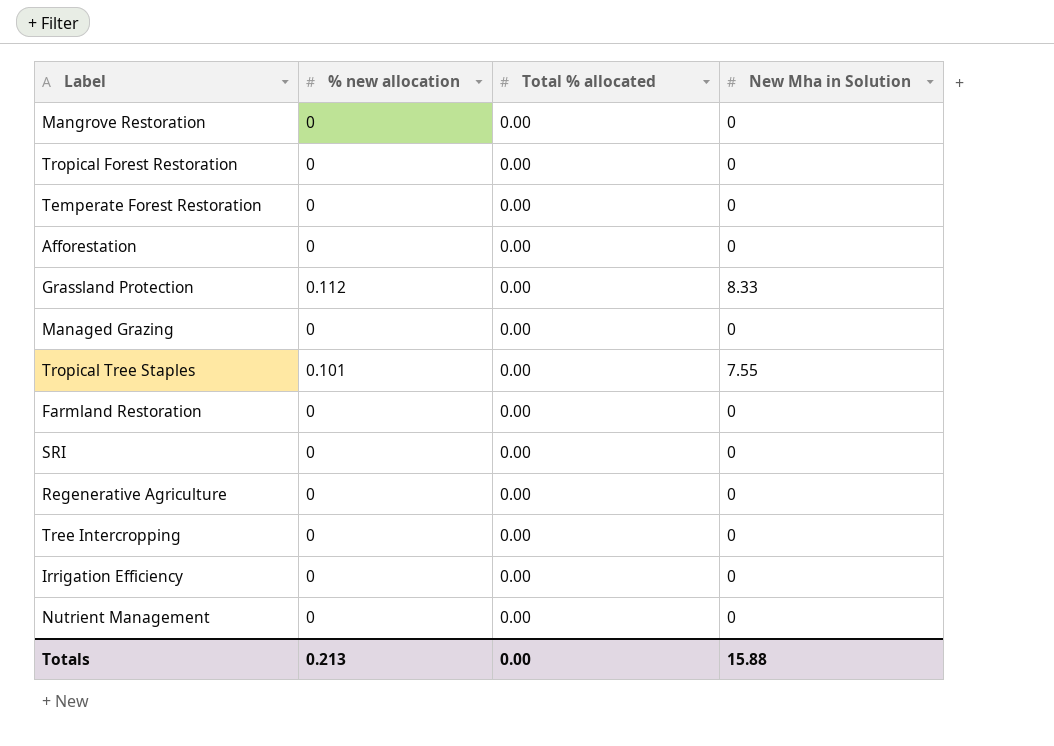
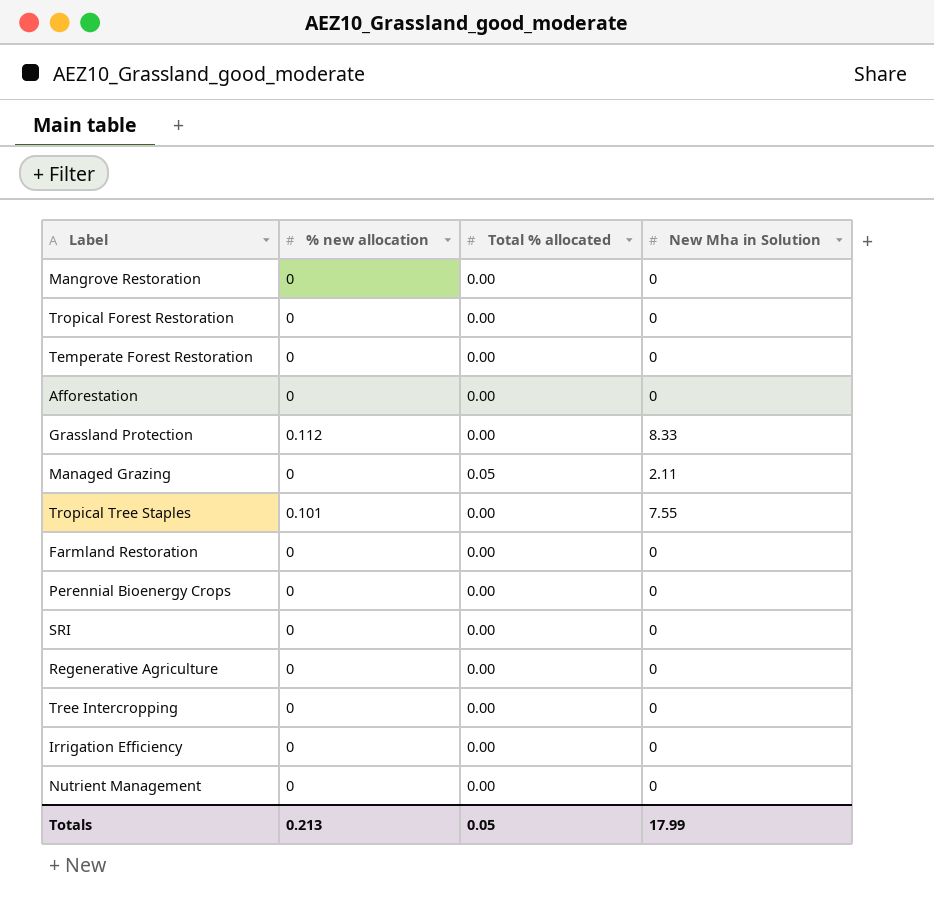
Managed Grazing | Total % allocated: 0.00 -> 0.05
Managed Grazing | New Mha in Solution: 0 -> 2.11
row Perennial Bioenergy Crops: none -> 0 | 0.00 | 0
Totals | Total % allocated: 0.00 -> 0.05
Totals | New Mha in Solution: 15.88 -> 17.99

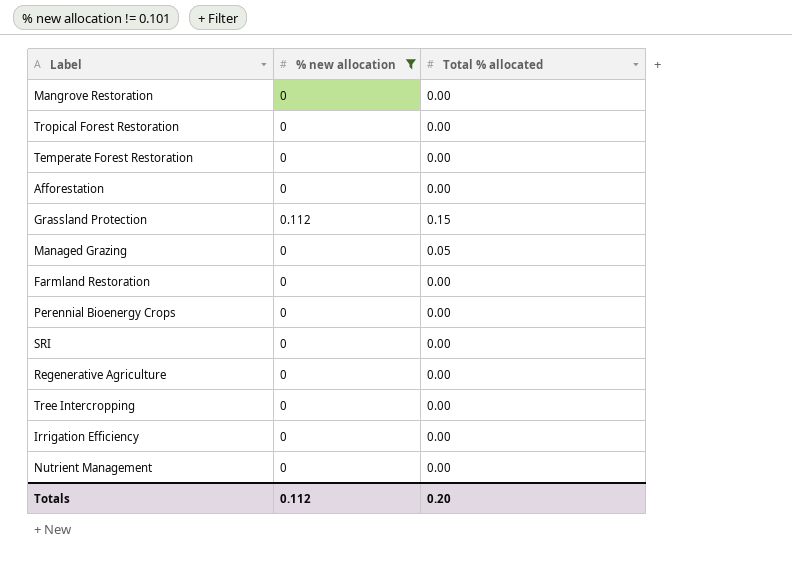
filter: none -> % new allocation != 0.101
column New Mha in Solution | position: 4 -> none
Grassland Protection | Total % allocated: 0.00 -> 0.15
Totals | % new allocation: 0.213 -> 0.112
Totals | Total % allocated: 0.05 -> 0.20

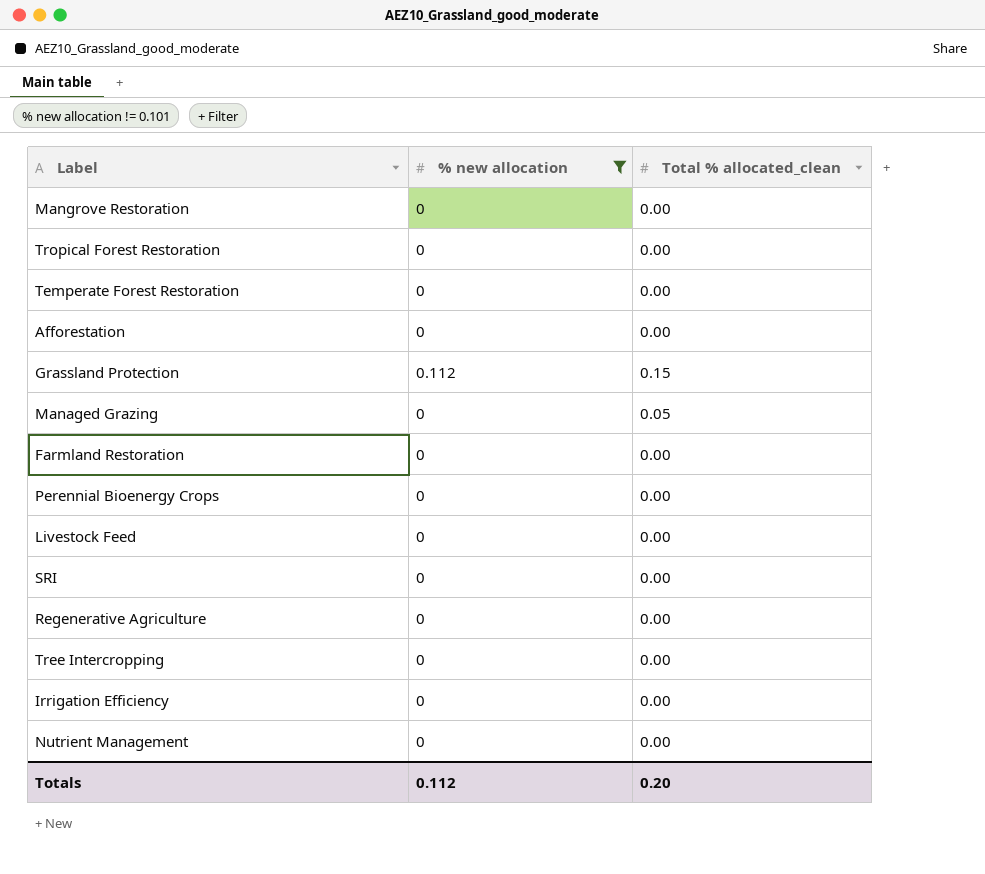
column name: Total % allocated -> Total % allocated_clean
row Livestock Feed: none -> 0 | 0.00

